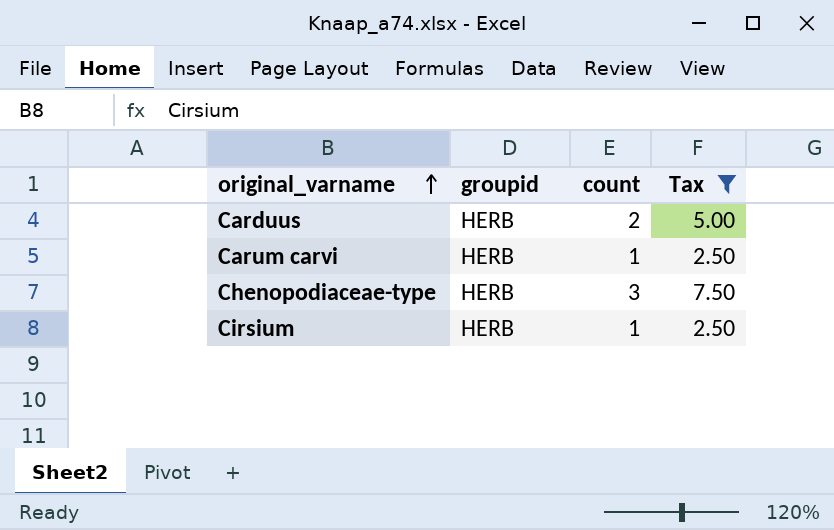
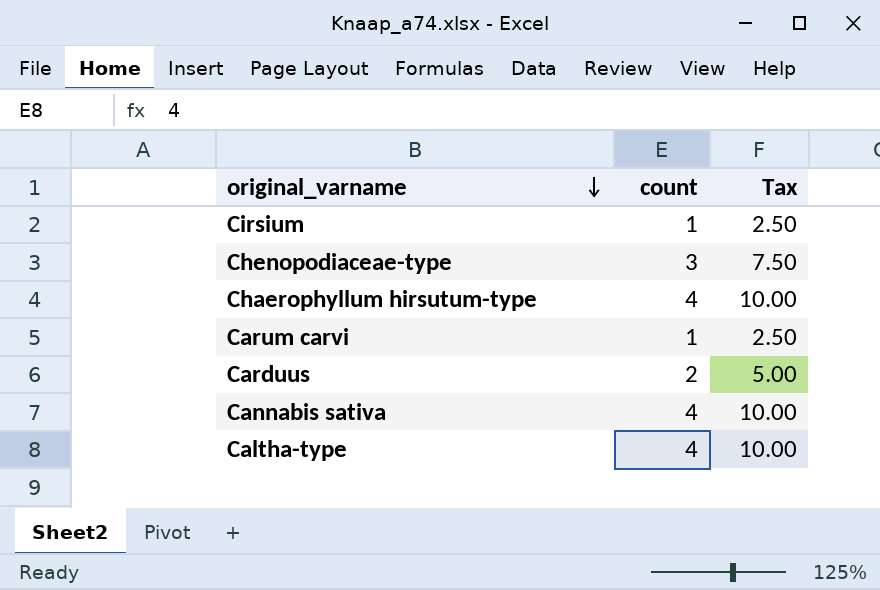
filter: Tax != 10.00 -> none
row order: original_varname ascending -> original_varname descending
column groupid | position: 2 -> none

